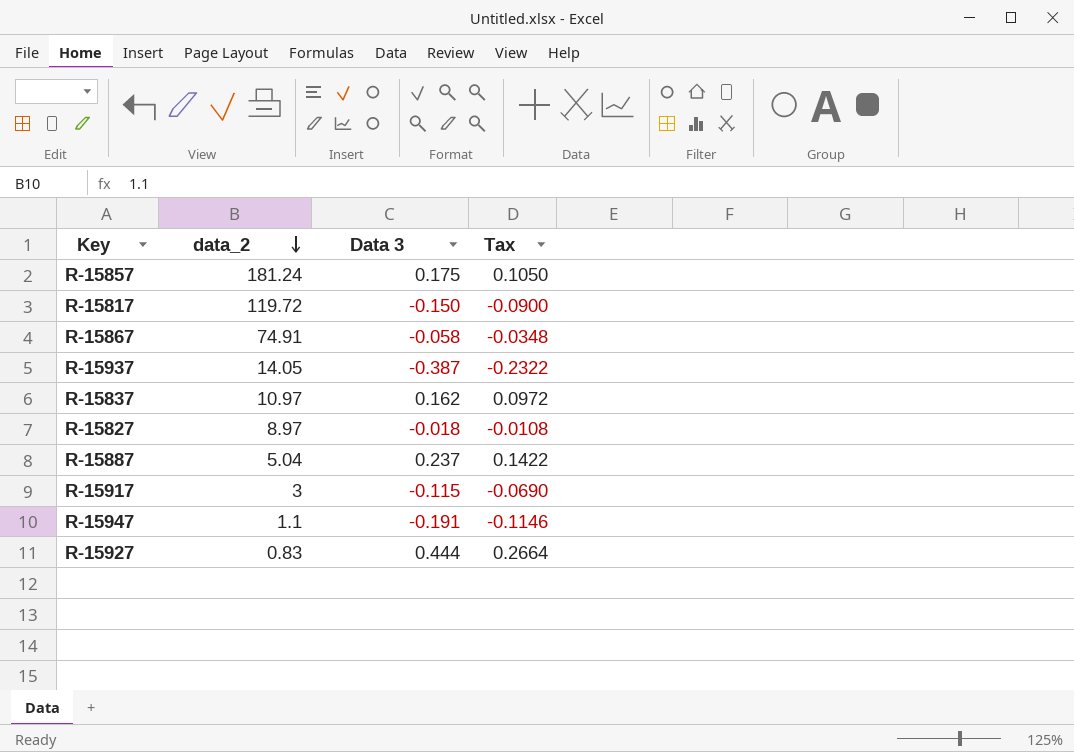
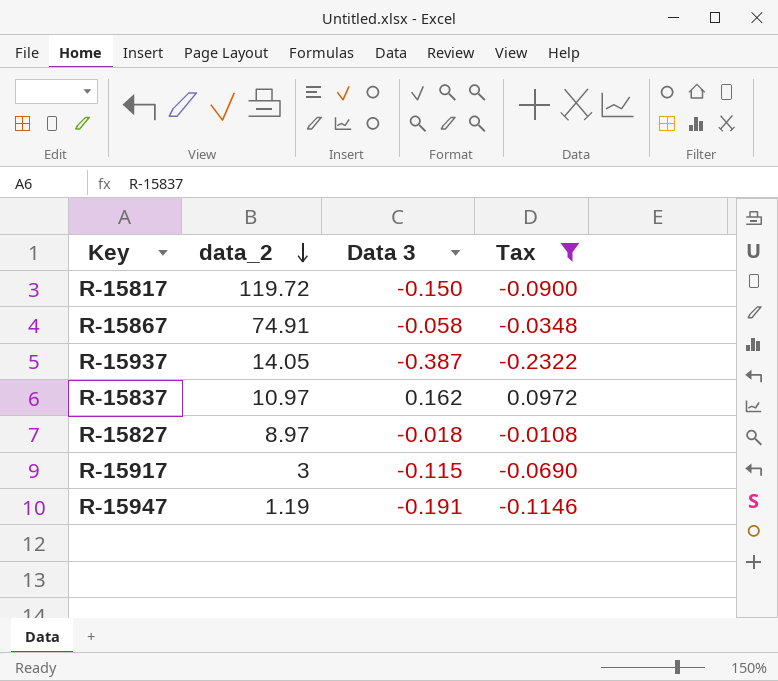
filter: none -> Tax <= 0.0972
R-15947 | data_2: 1.1 -> 1.19

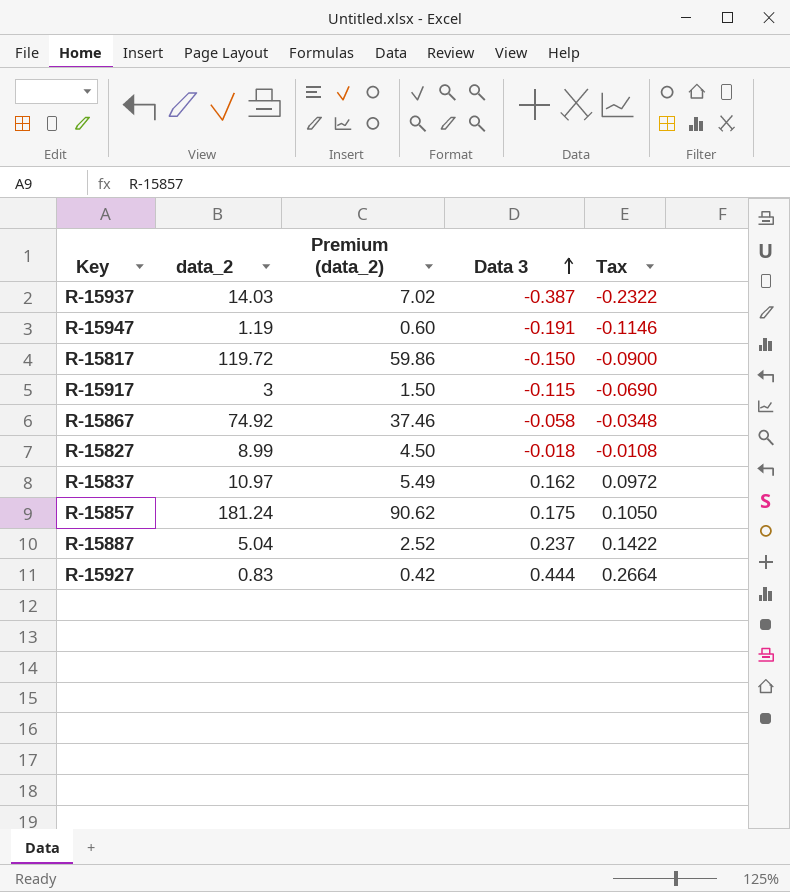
filter: Tax <= 0.0972 -> none
row order: data_2 descending -> Data 3 ascending
column Premium (data_2) | formula: none -> [data_2] * 0.5
R-15937 | data_2: 14.05 -> 14.03
R-15867 | data_2: 74.91 -> 74.92
R-15827 | data_2: 8.97 -> 8.99

